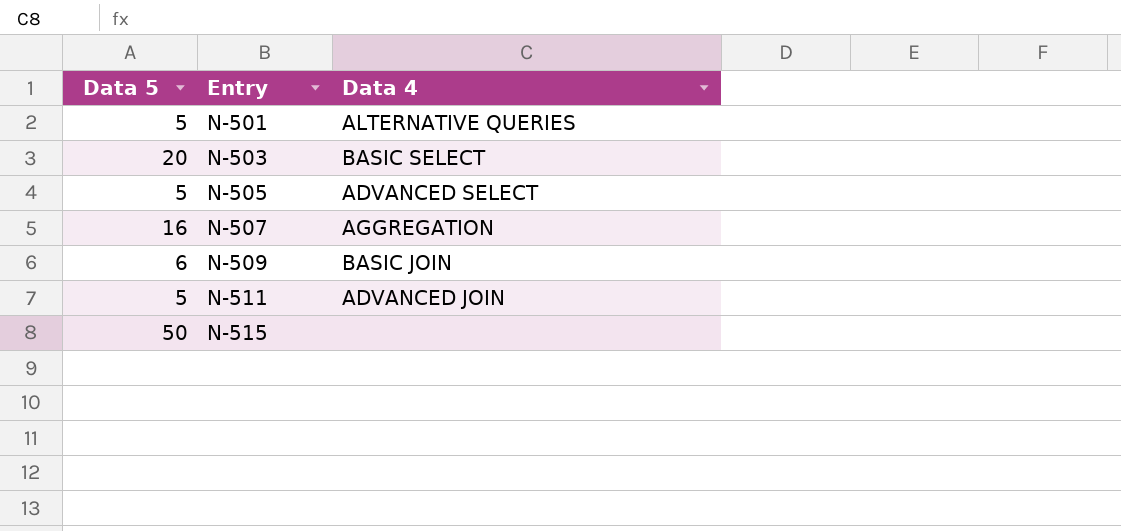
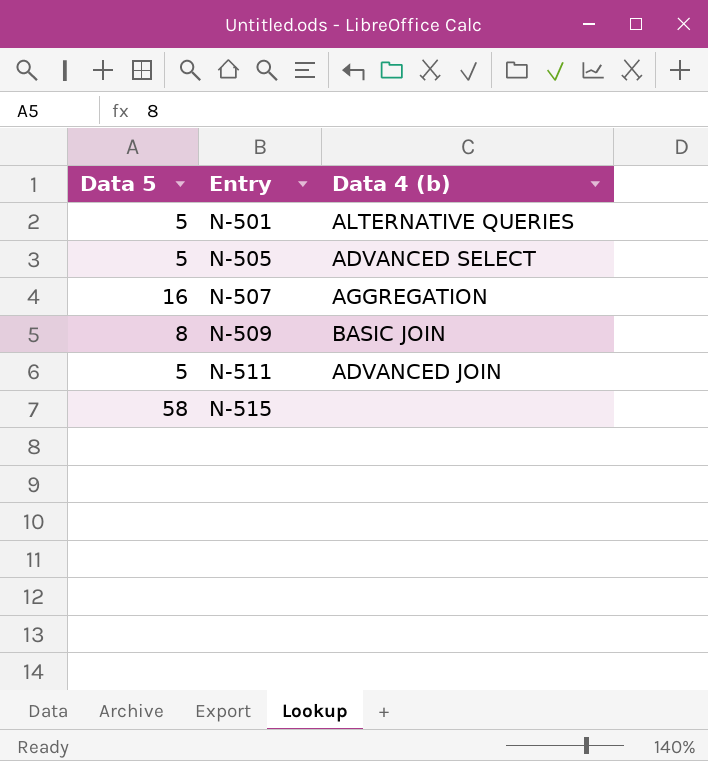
column name: Data 4 -> Data 4 (b)
row N-503: 20 | BASIC SELECT -> none
N-509 | Data 5: 6 -> 8
N-515 | Data 5: 50 -> 58

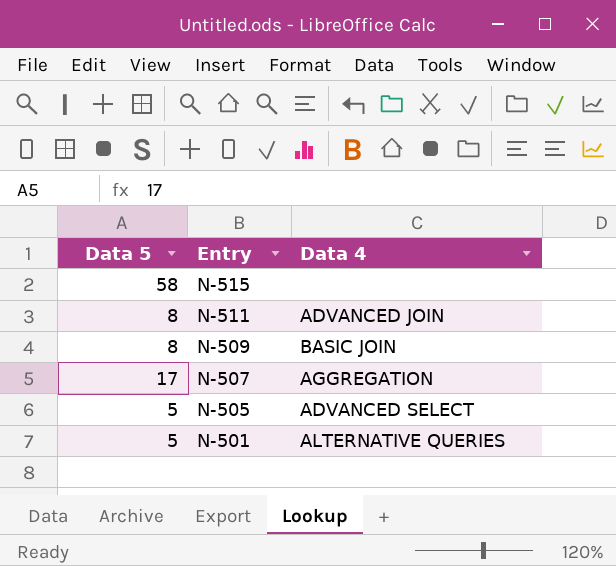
row order: Entry ascending -> Entry descending
column name: Data 4 (b) -> Data 4
N-511 | Data 5: 5 -> 8
N-507 | Data 5: 16 -> 17

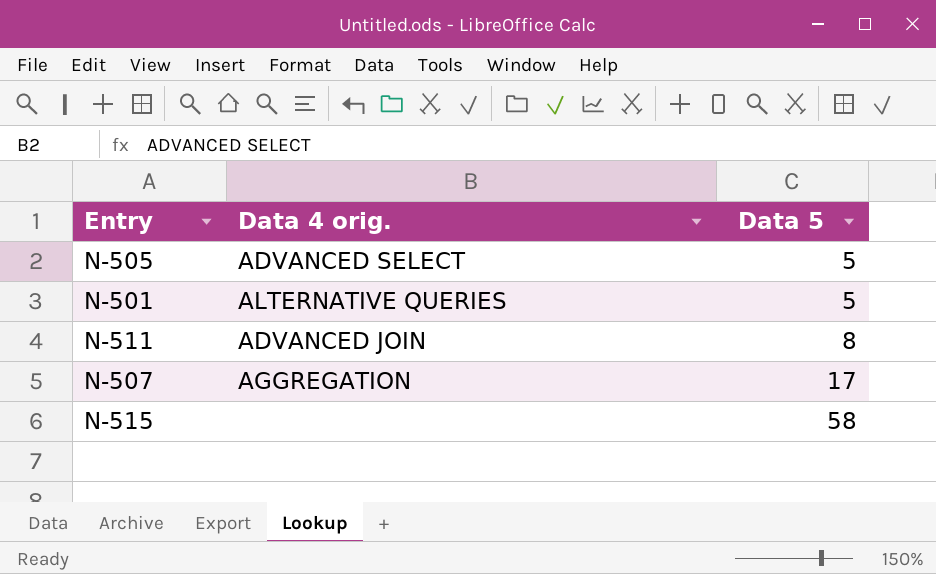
row order: Entry descending -> Data 5 ascending
column name: Data 4 -> Data 4 orig.
column Data 5 | position: 1 -> 3
row N-509: 8 | BASIC JOIN -> none

